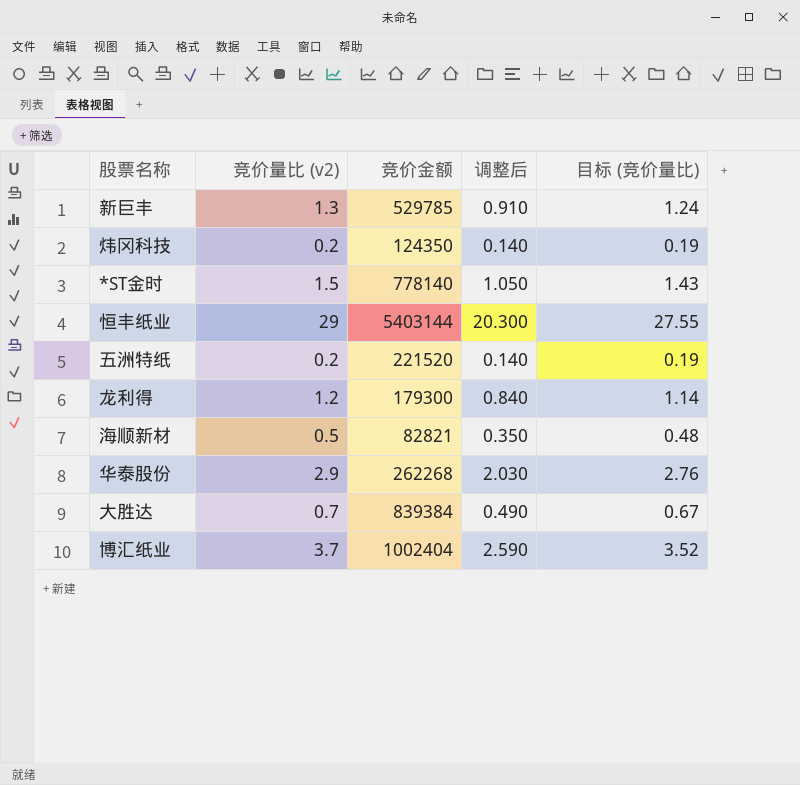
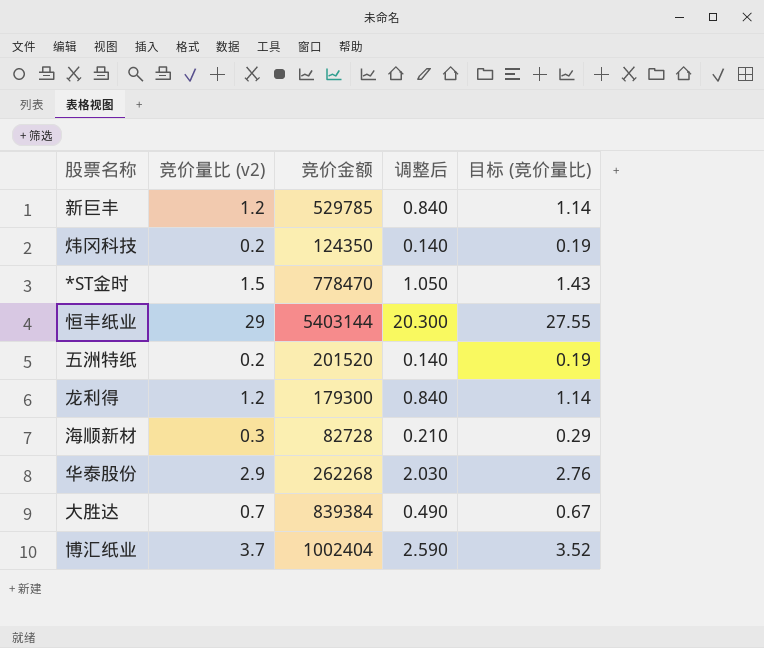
新巨丰 | 竞价量比 (v2): 1.3 -> 1.2
新巨丰 | 调整后: 0.910 -> 0.840
新巨丰 | 目标 (竞价量比): 1.24 -> 1.14
*ST金时 | 竞价金额: 778140 -> 778470
五洲特纸 | 竞价金额: 221520 -> 201520
海顺新材 | 竞价量比 (v2): 0.5 -> 0.3
海顺新材 | 竞价金额: 82821 -> 82728
海顺新材 | 调整后: 0.350 -> 0.210
海顺新材 | 目标 (竞价量比): 0.48 -> 0.29

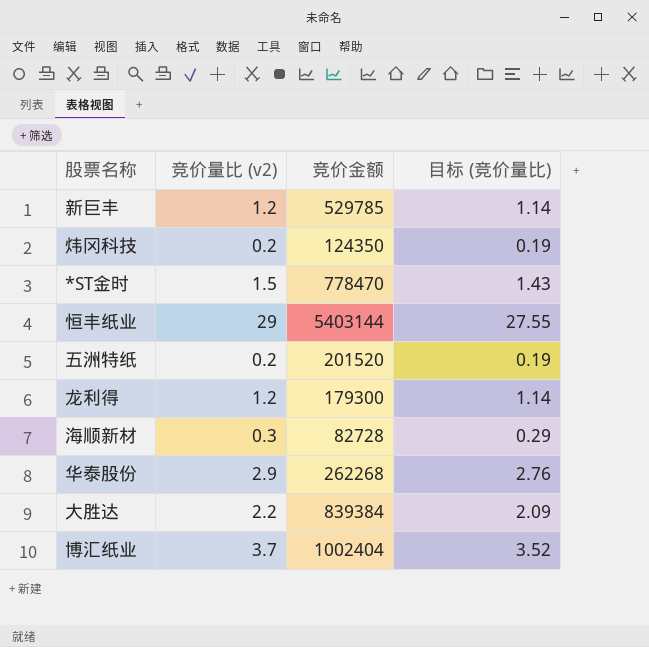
column 调整后 | formula: [竞价量比 (v2)] * 0.7 -> none
大胜达 | 竞价量比 (v2): 0.7 -> 2.2
大胜达 | 目标 (竞价量比): 0.67 -> 2.09

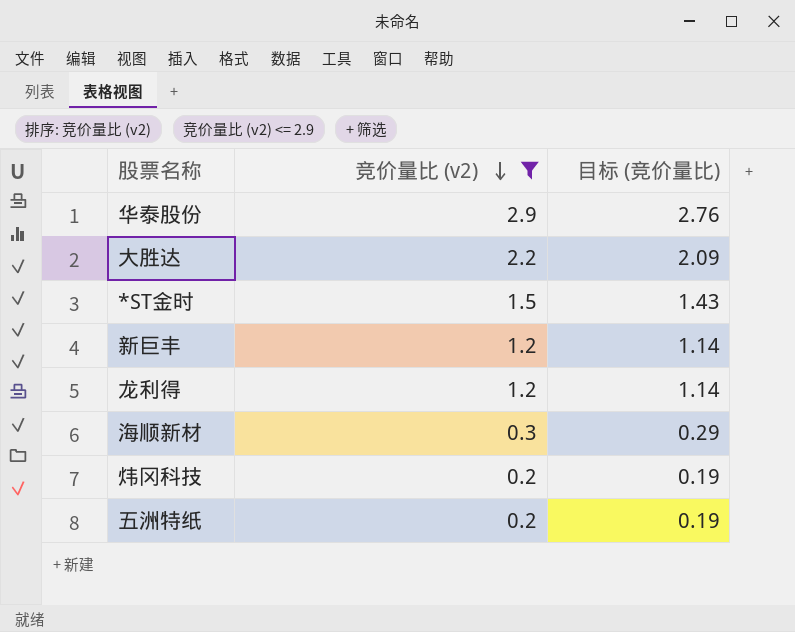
filter: none -> 竞价量比 (v2) <= 2.9
row order: none -> 竞价量比 (v2) descending
column 竞价金额 | position: 3 -> none

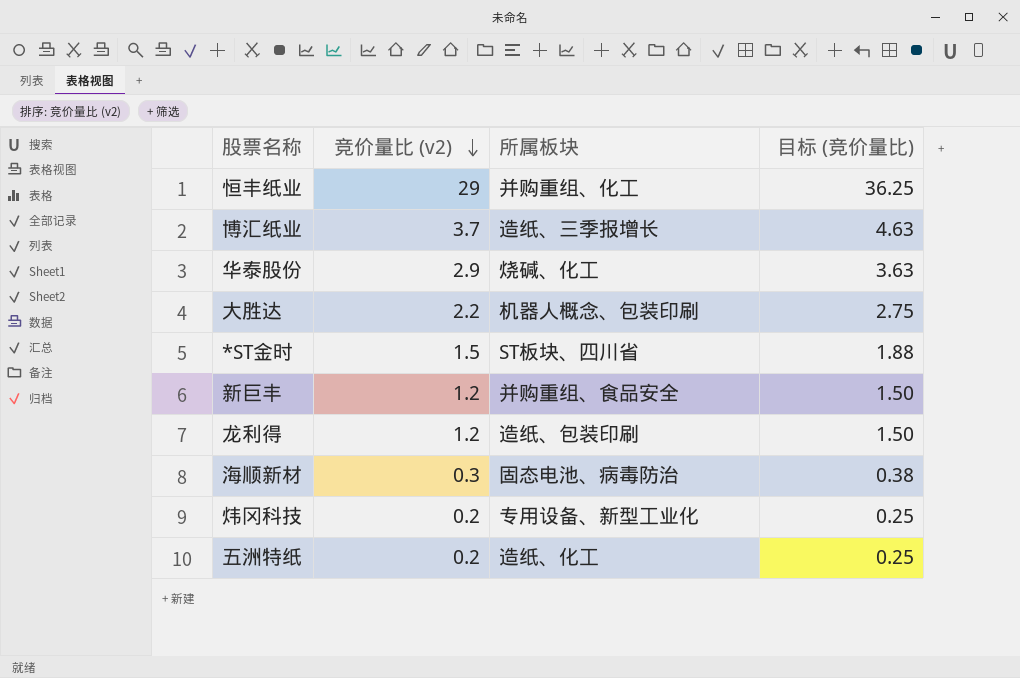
filter: 竞价量比 (v2) <= 2.9 -> none
column 所属板块 | position: none -> 3
column 目标 (竞价量比) | formula: [竞价量比 (v2)] * 0.95 -> [竞价量比 (v2)] * 1.25

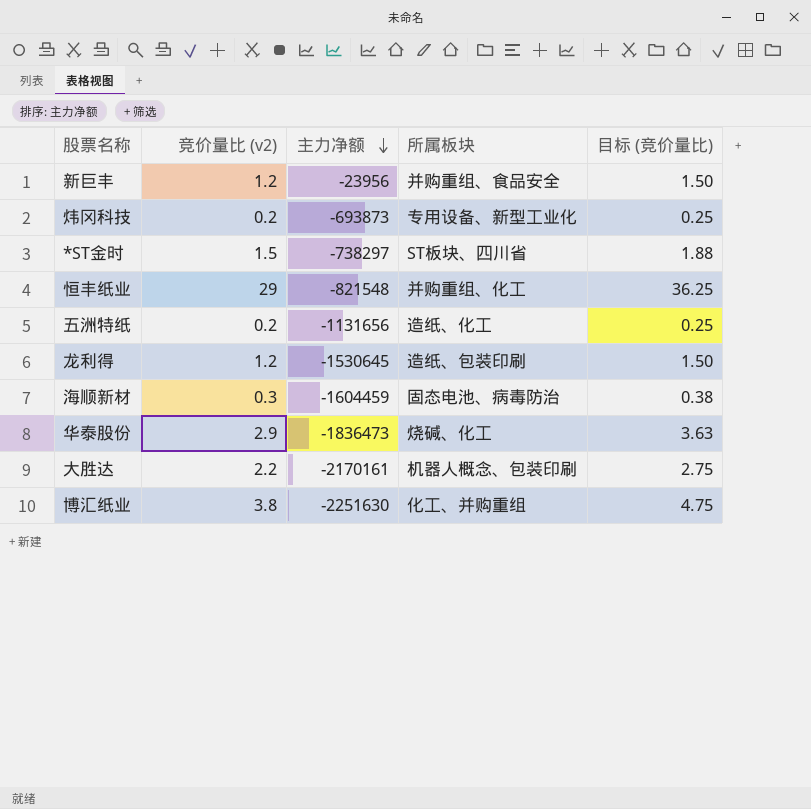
row order: 竞价量比 (v2) descending -> 主力净额 descending
column 主力净额 | position: none -> 3
博汇纸业 | 竞价量比 (v2): 3.7 -> 3.8
博汇纸业 | 所属板块: 造纸、三季报增长 -> 化工、并购重组
博汇纸业 | 目标 (竞价量比): 4.63 -> 4.75

